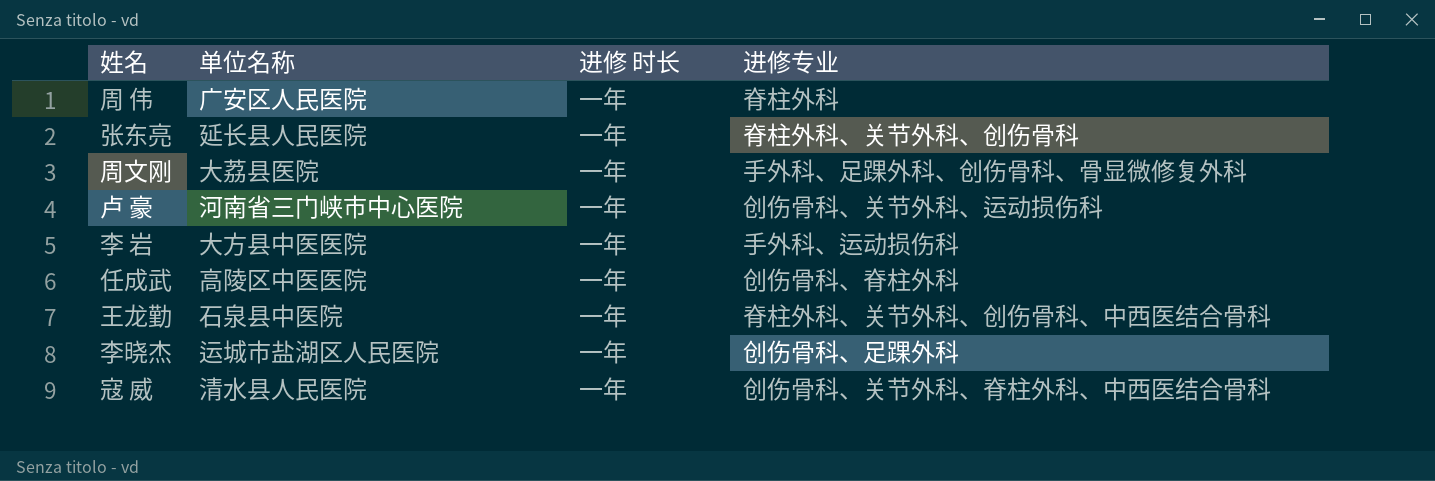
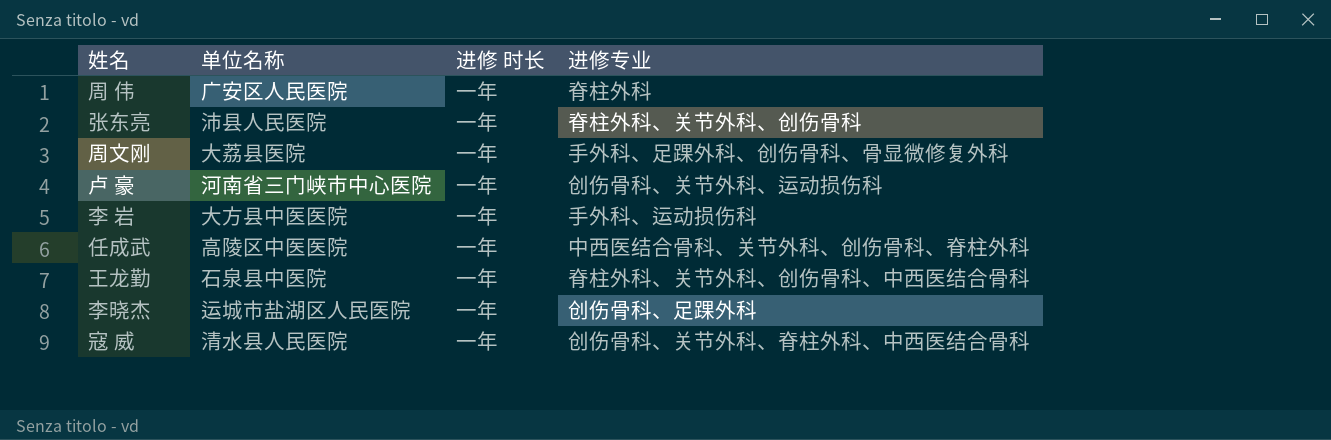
张东亮 | 单位名称: 延长县人民医院 -> 沛县人民医院
任成武 | 进修专业: 创伤骨科、脊柱外科 -> 中西医结合骨科、关节外科、创伤骨科、脊柱外科

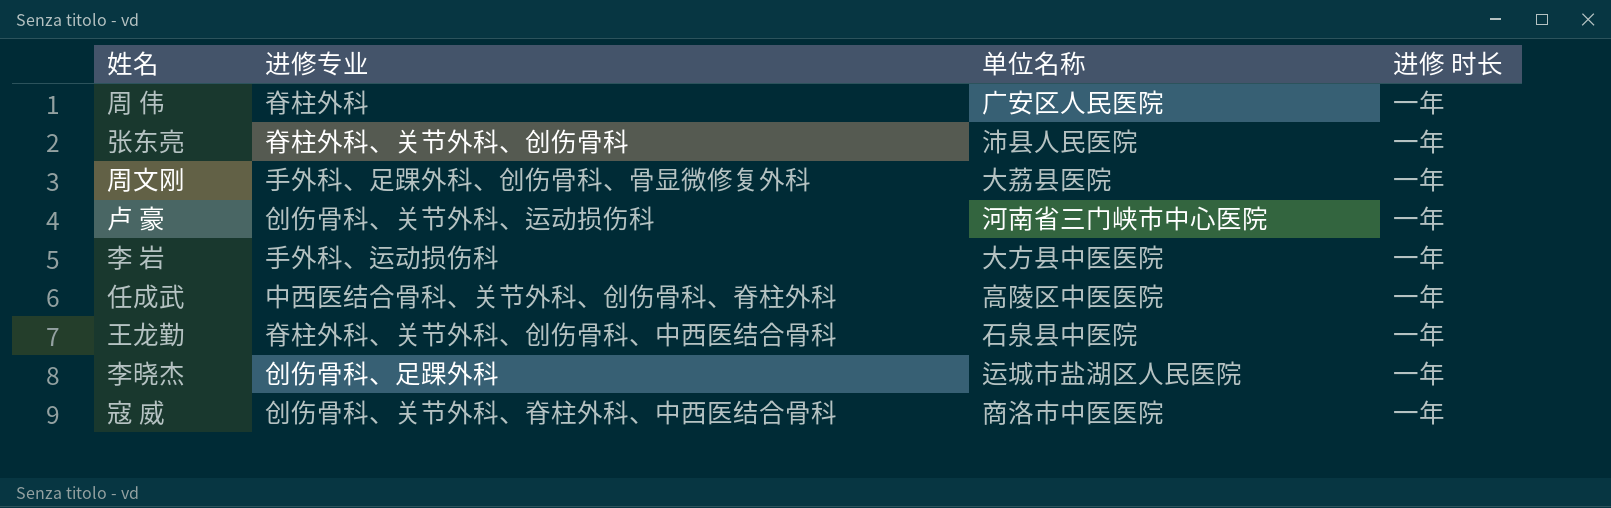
column 进修专业 | position: 4 -> 2
寇 威 | 单位名称: 清水县人民医院 -> 商洛市中医医院

